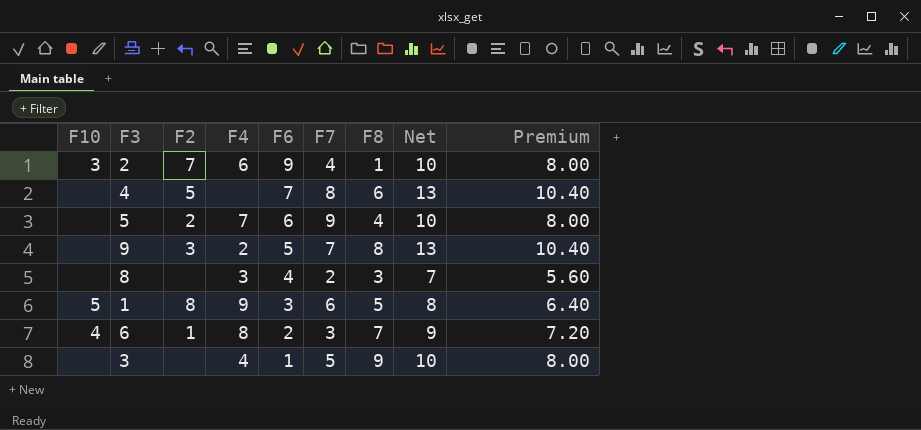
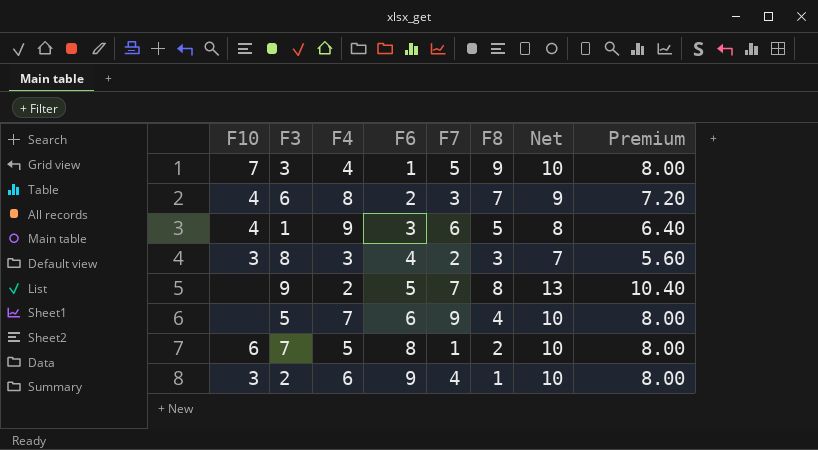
row order: F6 descending -> F6 ascending
column F2 | position: 3 -> none
row 4: none | 5 | none | 7 | 8 | 6 | 13 | 10.40 -> none
3 | F10: none -> 7
1 | F10: 5 -> 4
8 | F10: none -> 3
row 7: none -> 6 | 5 | 8 | 1 | 2 | 10 | 8.00

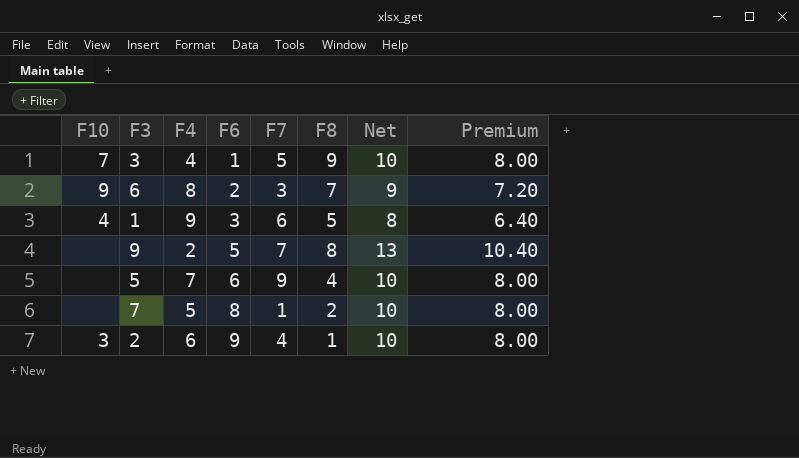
row 8: 3 | 3 | 4 | 2 | 3 | 7 | 5.60 -> none
6 | F10: 4 -> 9
7 | F10: 6 -> none

